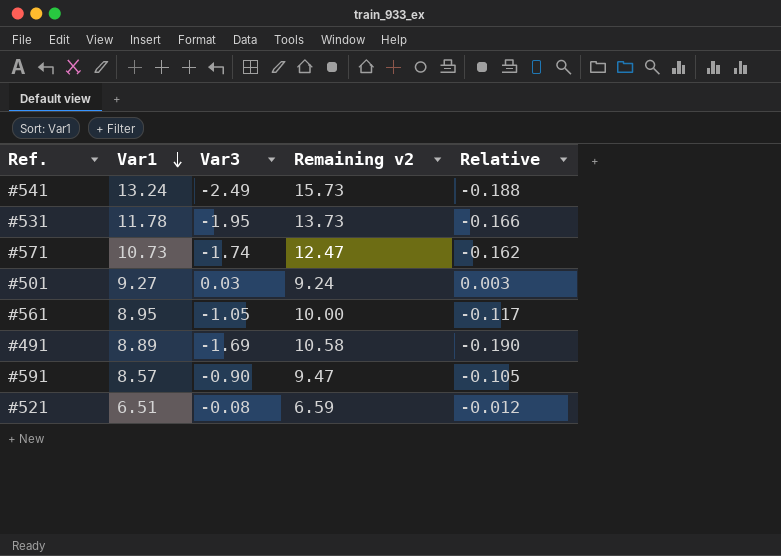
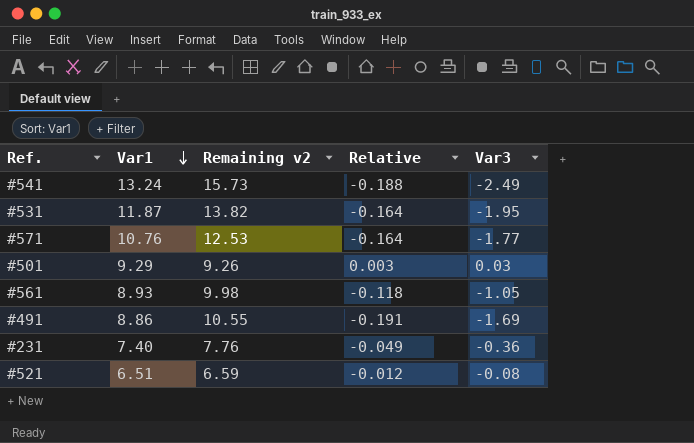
column Var3 | position: 3 -> 5
row #591: 8.57 | -0.90 | 9.47 | -0.105 -> none
#531 | Var1: 11.78 -> 11.87
#531 | Remaining v2: 13.73 -> 13.82
#531 | Relative: -0.166 -> -0.164
#571 | Var1: 10.73 -> 10.76
#571 | Remaining v2: 12.47 -> 12.53
#571 | Relative: -0.162 -> -0.164
#571 | Var3: -1.74 -> -1.77
#501 | Var1: 9.27 -> 9.29
#501 | Remaining v2: 9.24 -> 9.26
#561 | Var1: 8.95 -> 8.93
#561 | Remaining v2: 10.00 -> 9.98
#561 | Relative: -0.117 -> -0.118
#491 | Var1: 8.89 -> 8.86
#491 | Remaining v2: 10.58 -> 10.55
#491 | Relative: -0.190 -> -0.191
row #231: none -> 7.40 | 7.76 | -0.049 | -0.36

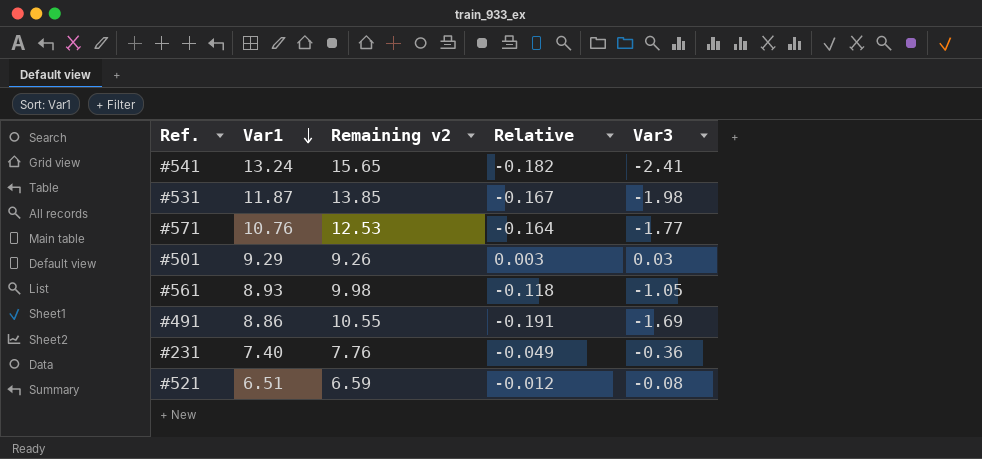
#541 | Remaining v2: 15.73 -> 15.65
#541 | Relative: -0.188 -> -0.182
#541 | Var3: -2.49 -> -2.41
#531 | Remaining v2: 13.82 -> 13.85
#531 | Relative: -0.164 -> -0.167
#531 | Var3: -1.95 -> -1.98

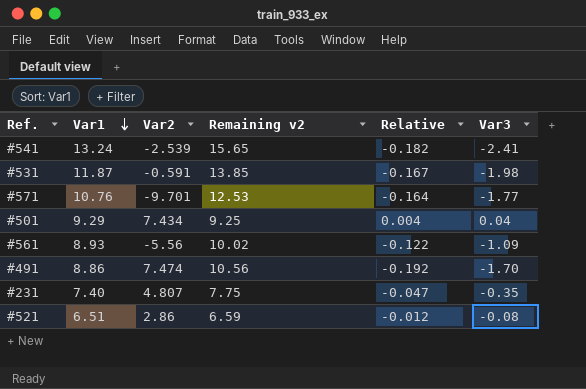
column Var2 | position: none -> 3
#501 | Remaining v2: 9.26 -> 9.25
#501 | Relative: 0.003 -> 0.004
#501 | Var3: 0.03 -> 0.04
#561 | Remaining v2: 9.98 -> 10.02
#561 | Relative: -0.118 -> -0.122
#561 | Var3: -1.05 -> -1.09
#491 | Remaining v2: 10.55 -> 10.56
#491 | Relative: -0.191 -> -0.192
#491 | Var3: -1.69 -> -1.70
#231 | Remaining v2: 7.76 -> 7.75
#231 | Relative: -0.049 -> -0.047
#231 | Var3: -0.36 -> -0.35

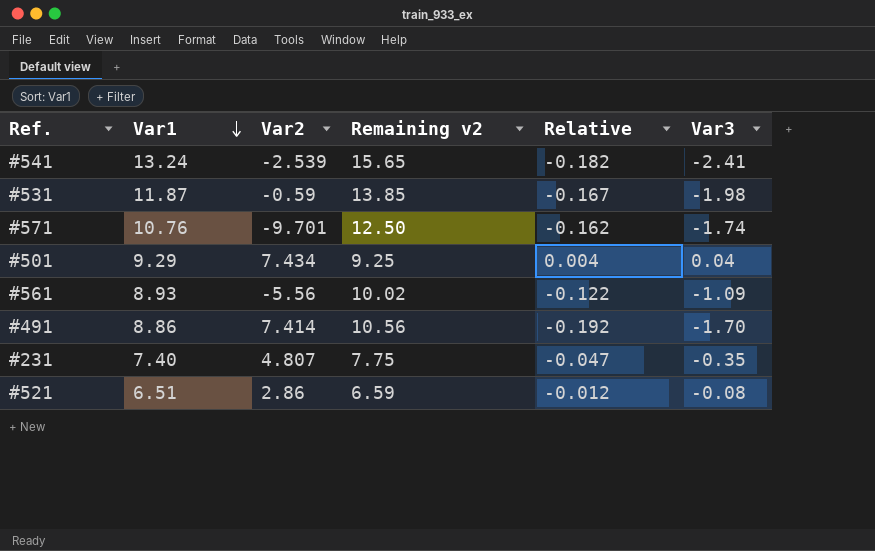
#531 | Var2: -0.591 -> -0.59
#571 | Remaining v2: 12.53 -> 12.50
#571 | Relative: -0.164 -> -0.162
#571 | Var3: -1.77 -> -1.74
#491 | Var2: 7.474 -> 7.414

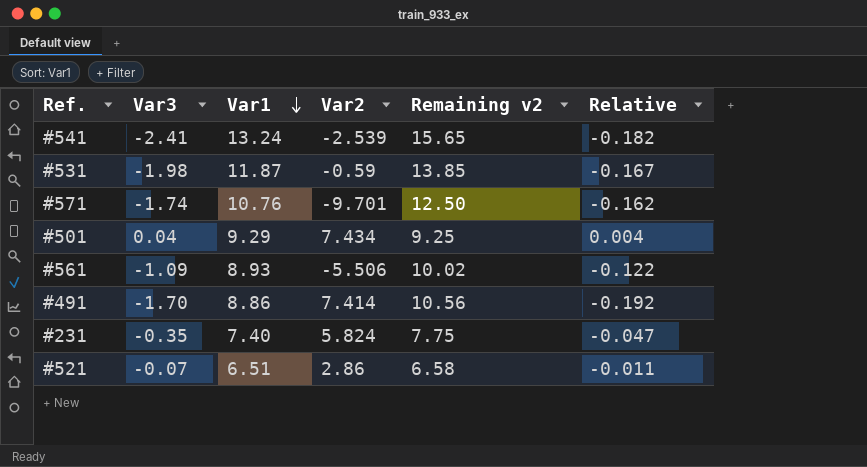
column Var3 | position: 6 -> 2
#561 | Var2: -5.56 -> -5.506
#231 | Var2: 4.807 -> 5.824
#521 | Var3: -0.08 -> -0.07
#521 | Remaining v2: 6.59 -> 6.58
#521 | Relative: -0.012 -> -0.011

